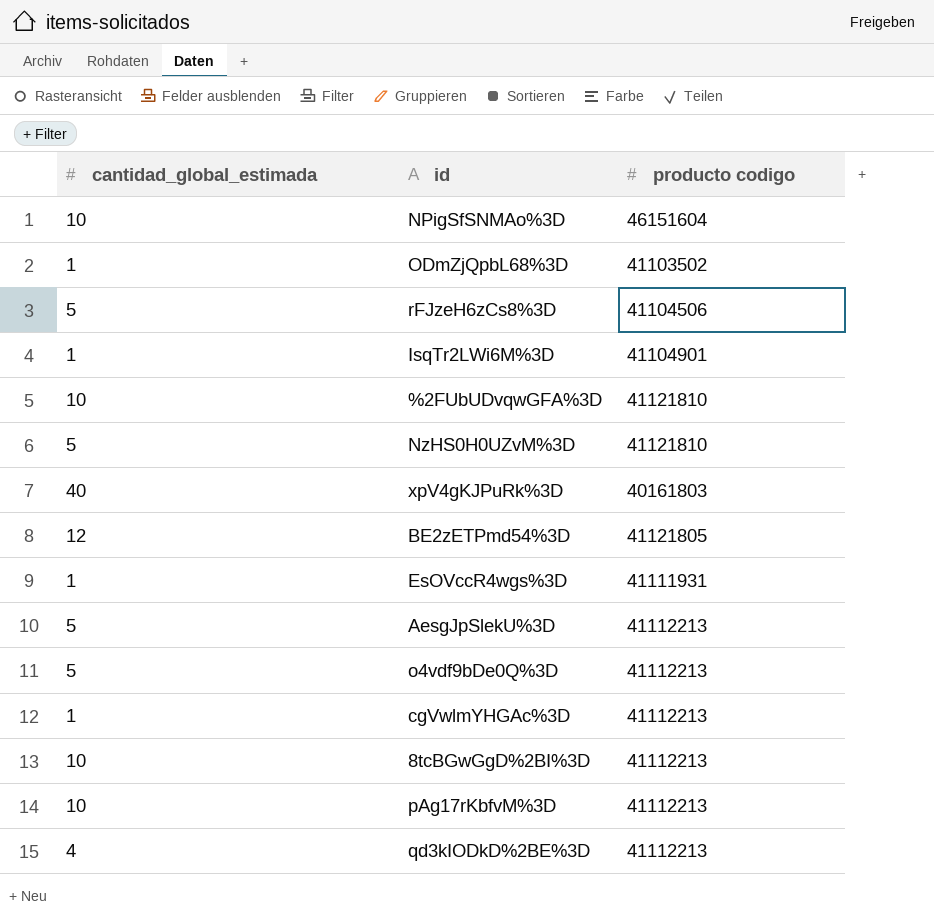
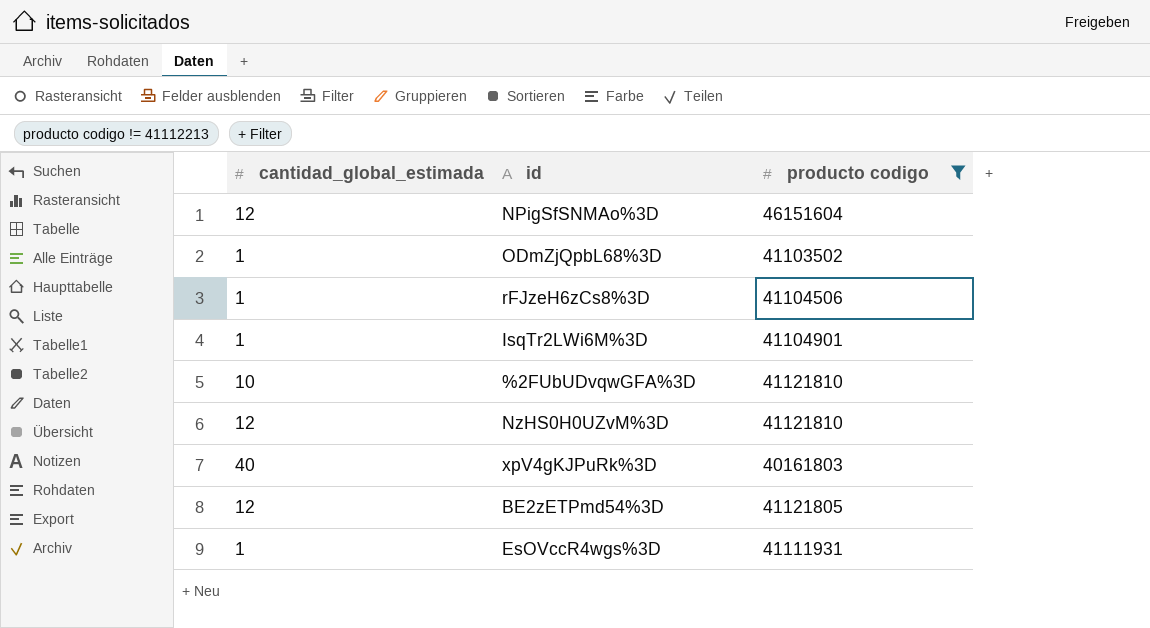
filter: none -> producto codigo != 41112213
NPigSfSNMAo%3D | cantidad_global_estimada: 10 -> 12
rFJzeH6zCs8%3D | cantidad_global_estimada: 5 -> 1
NzHS0H0UZvM%3D | cantidad_global_estimada: 5 -> 12

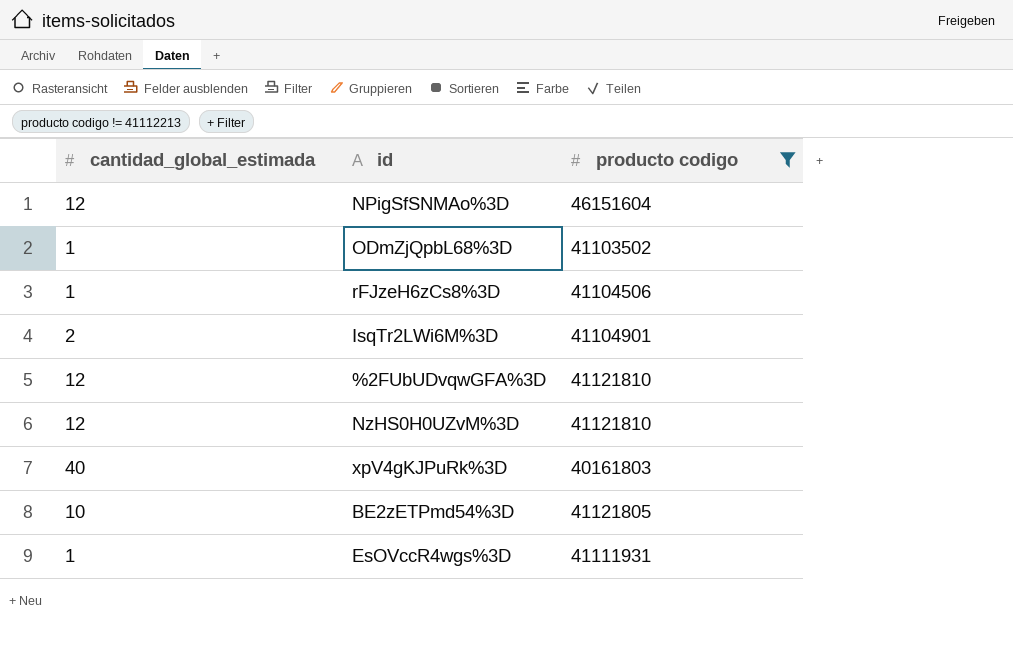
IsqTr2LWi6M%3D | cantidad_global_estimada: 1 -> 2
%2FUbUDvqwGFA%3D | cantidad_global_estimada: 10 -> 12
BE2zETPmd54%3D | cantidad_global_estimada: 12 -> 10

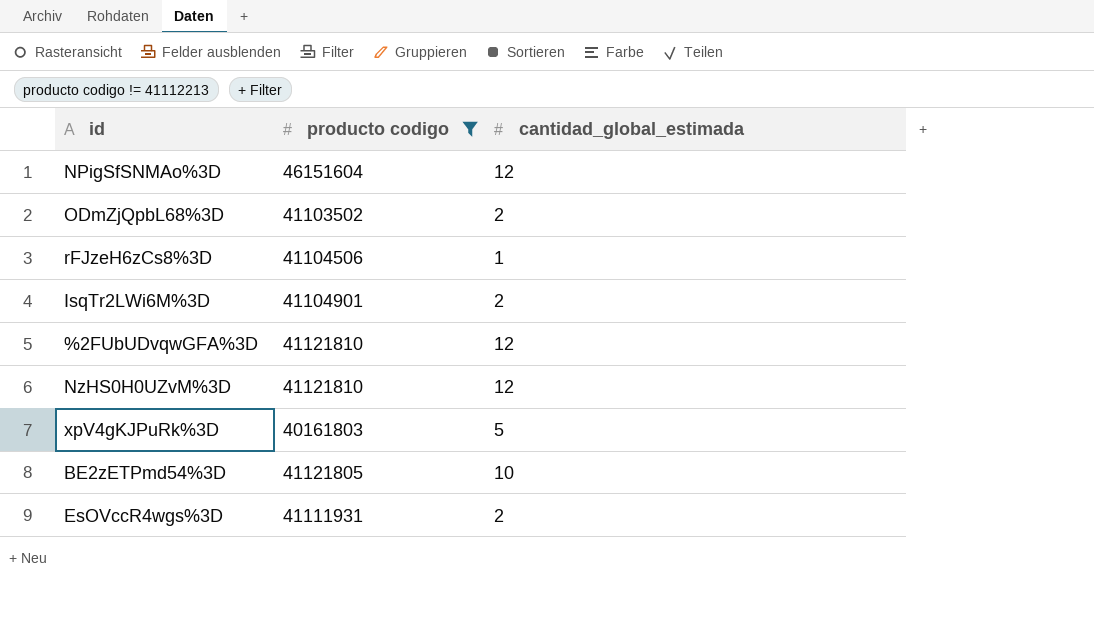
column cantidad_global_estimada | position: 1 -> 3
ODmZjQpbL68%3D | cantidad_global_estimada: 1 -> 2
xpV4gKJPuRk%3D | cantidad_global_estimada: 40 -> 5
EsOVccR4wgs%3D | cantidad_global_estimada: 1 -> 2

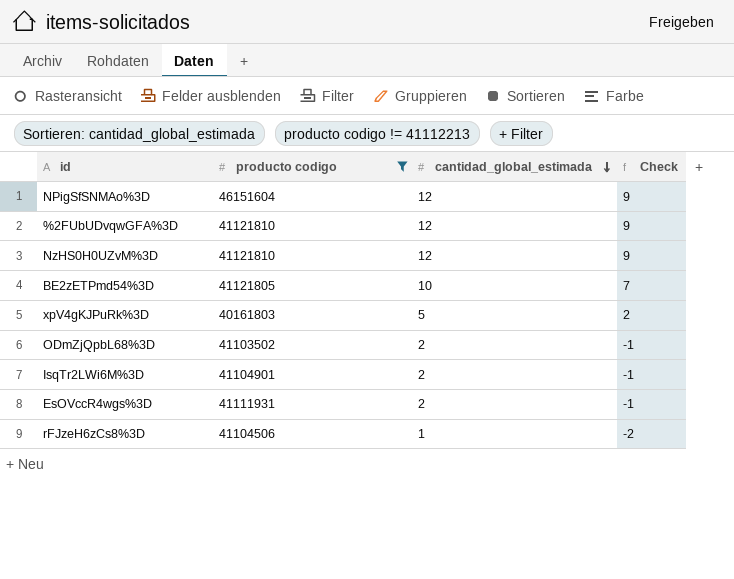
row order: none -> cantidad_global_estimada descending
column Check | formula: none -> [cantidad_global_estimada] - 3

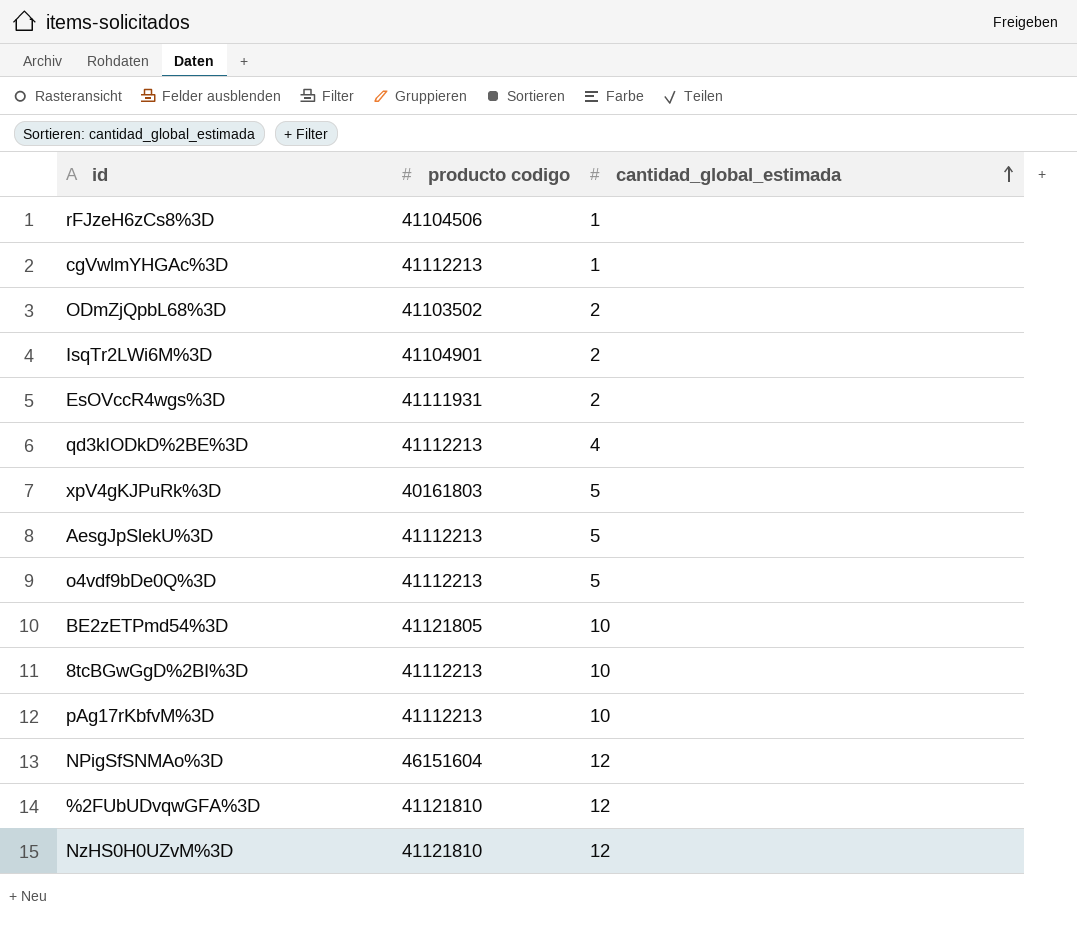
filter: producto codigo != 41112213 -> none
row order: cantidad_global_estimada descending -> cantidad_global_estimada ascending
column Check | formula: [cantidad_global_estimada] - 3 -> none

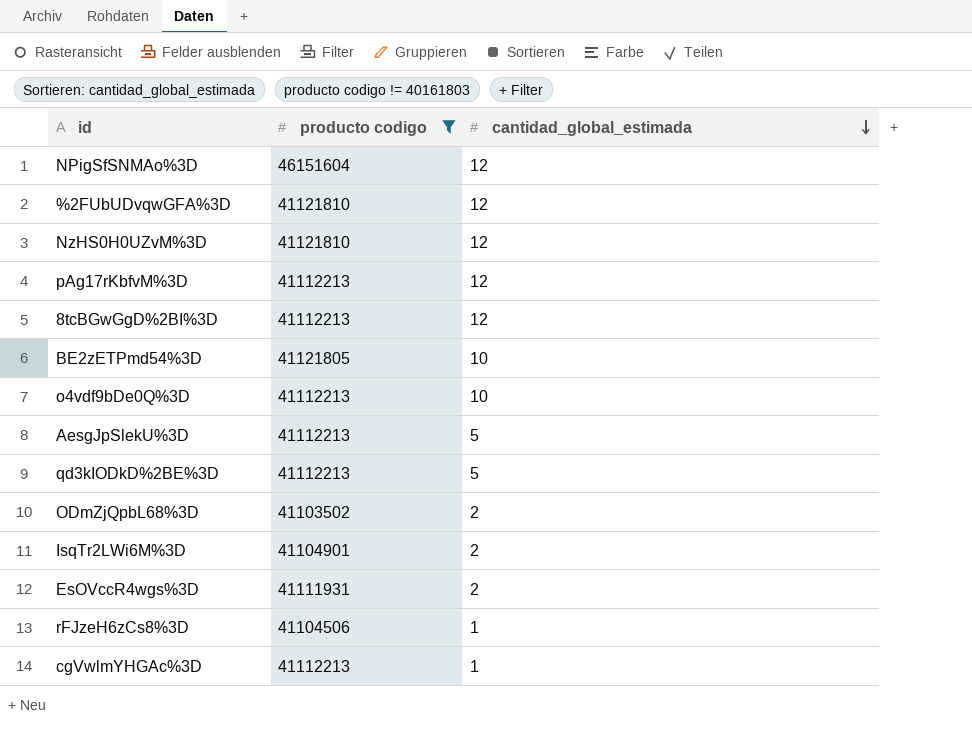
filter: none -> producto codigo != 40161803
row order: cantidad_global_estimada ascending -> cantidad_global_estimada descending
pAg17rKbfvM%3D | cantidad_global_estimada: 10 -> 12
8tcBGwGgD%2BI%3D | cantidad_global_estimada: 10 -> 12
o4vdf9bDe0Q%3D | cantidad_global_estimada: 5 -> 10
qd3kIODkD%2BE%3D | cantidad_global_estimada: 4 -> 5

